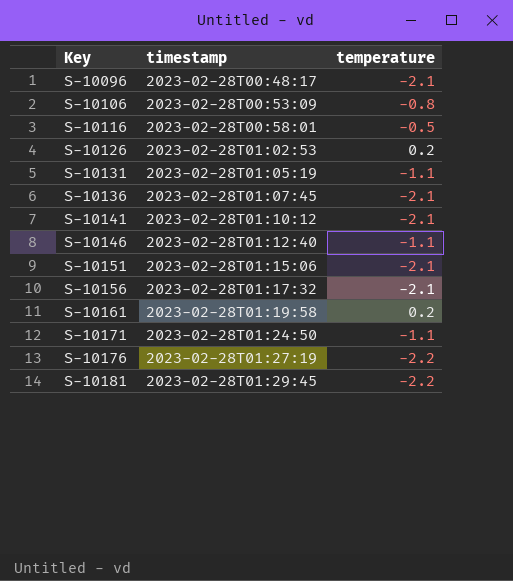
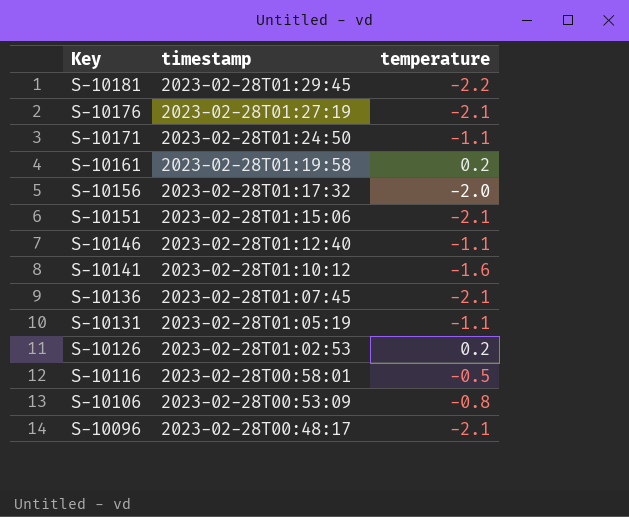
row order: Key ascending -> Key descending
S-10176 | temperature: -2.2 -> -2.1
S-10156 | temperature: -2.1 -> -2.0
S-10141 | temperature: -2.1 -> -1.6

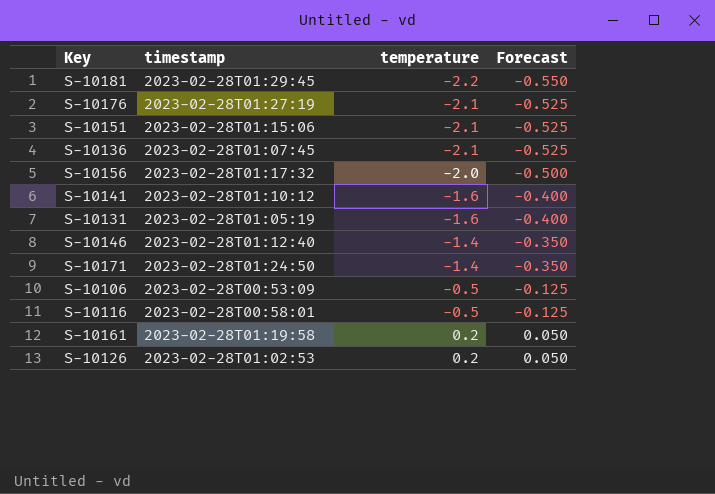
row order: Key descending -> temperature ascending
column Forecast | formula: none -> [temperature] * 0.25
row S-10096: 2023-02-28T00:48:17 | -2.1 -> none
S-10131 | temperature: -1.1 -> -1.6
S-10146 | temperature: -1.1 -> -1.4
S-10171 | temperature: -1.1 -> -1.4
S-10106 | temperature: -0.8 -> -0.5

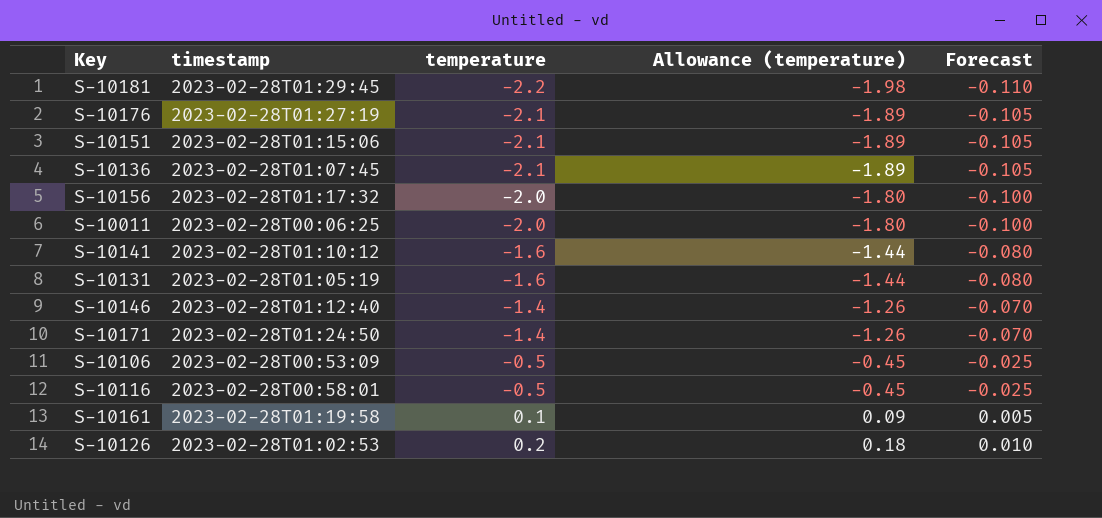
column Allowance (temperature) | formula: none -> [temperature] * 0.9
column Forecast | formula: [temperature] * 0.25 -> [temperature] * 0.05
row S-10011: none -> 2023-02-28T00:06:25 | -2.0 | -1.80 | -0.100
S-10161 | temperature: 0.2 -> 0.1

